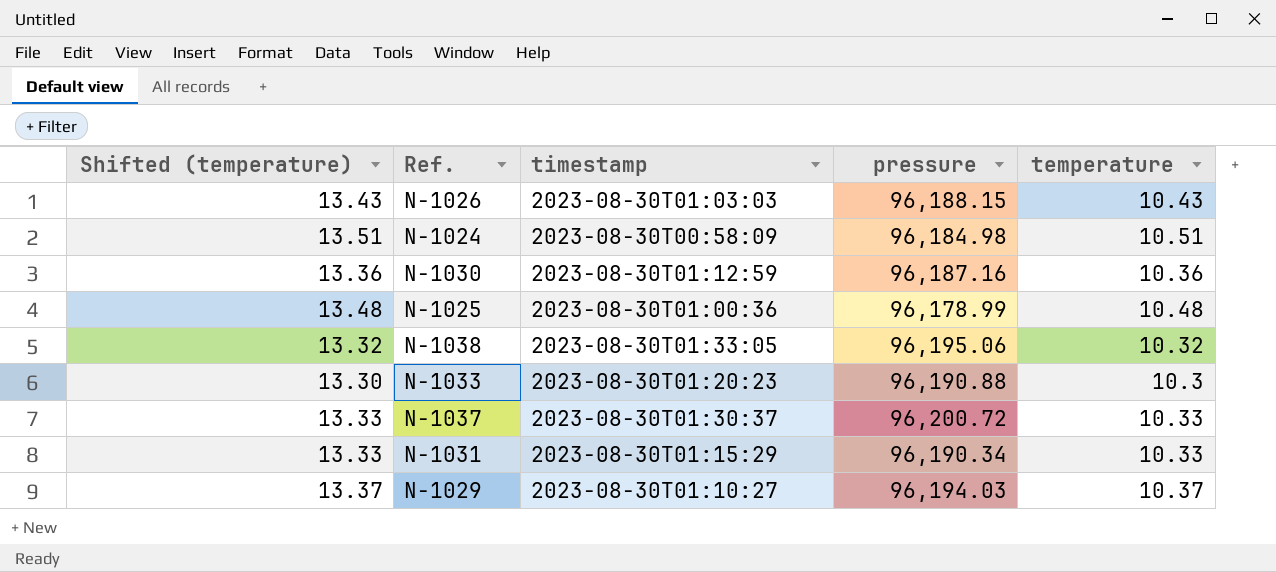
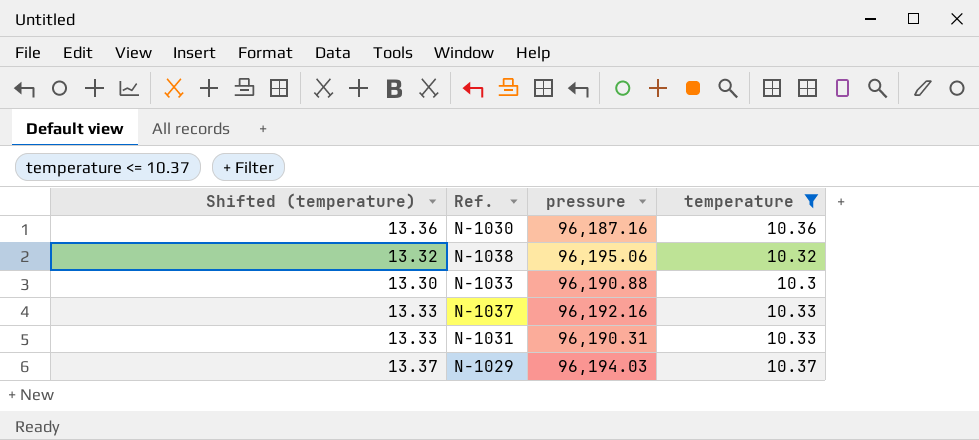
filter: none -> temperature <= 10.37
column timestamp | position: 3 -> none
N-1037 | pressure: 96,200.72 -> 96,192.16
N-1031 | pressure: 96,190.34 -> 96,190.31

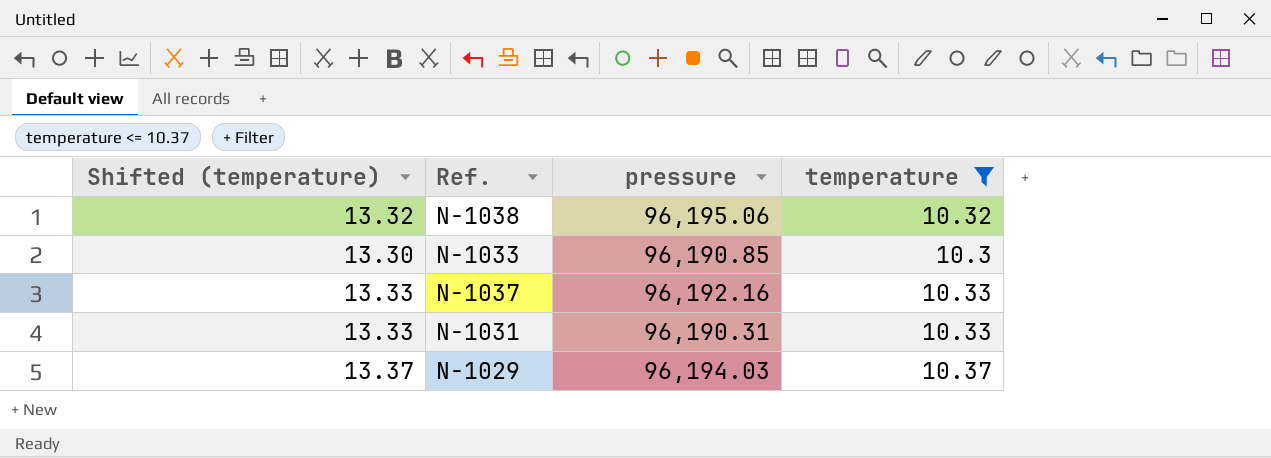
row N-1030: 13.36 | 96,187.16 | 10.36 -> none
N-1033 | pressure: 96,190.88 -> 96,190.85

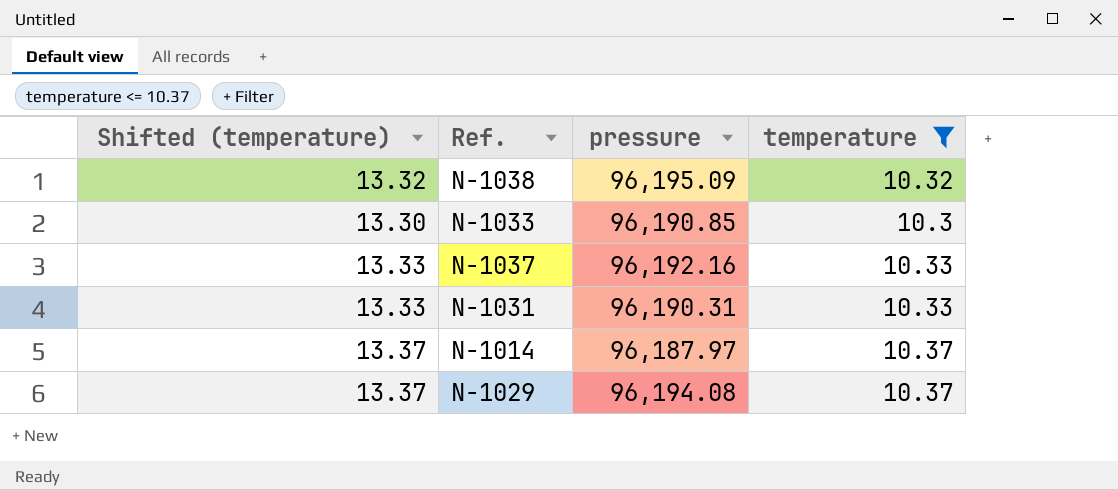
N-1038 | pressure: 96,195.06 -> 96,195.09
row N-1014: none -> 13.37 | 96,187.97 | 10.37
N-1029 | pressure: 96,194.03 -> 96,194.08

